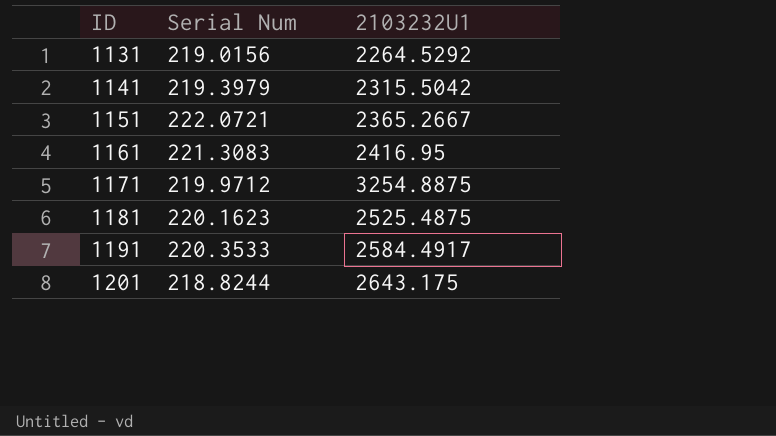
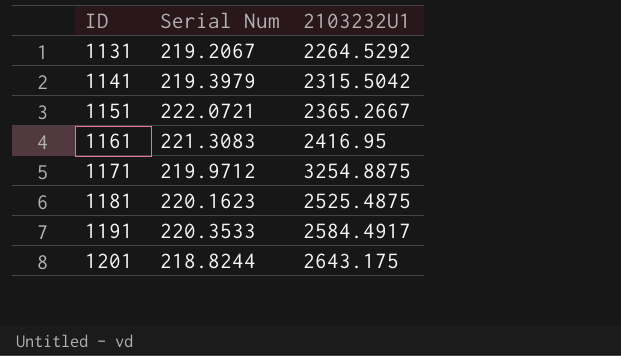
1131 | Serial Num: 219.0156 -> 219.2067

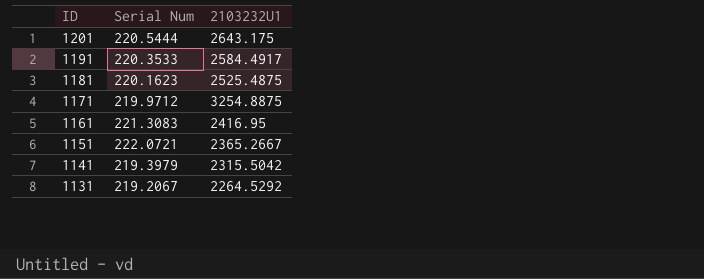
row order: ID ascending -> ID descending
1201 | Serial Num: 218.8244 -> 220.5444

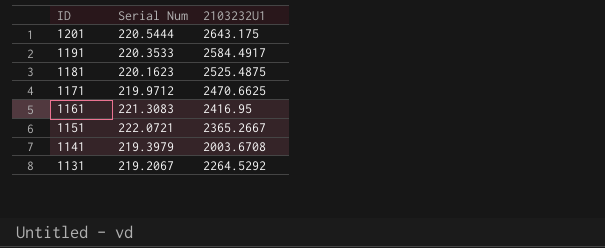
1171 | 2103232U1: 3254.8875 -> 2470.6625
1141 | 2103232U1: 2315.5042 -> 2003.6708

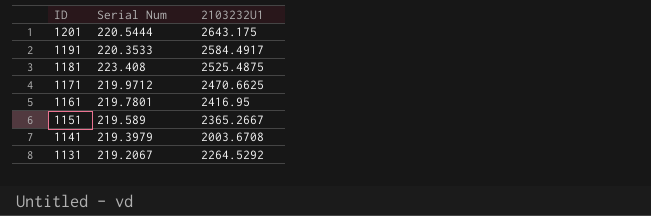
1181 | Serial Num: 220.1623 -> 223.408
1161 | Serial Num: 221.3083 -> 219.7801
1151 | Serial Num: 222.0721 -> 219.589

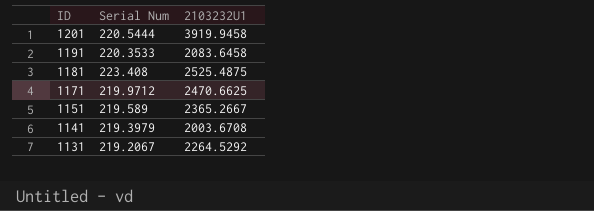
row 1161: 219.7801 | 2416.95 -> none
1201 | 2103232U1: 2643.175 -> 3919.9458
1191 | 2103232U1: 2584.4917 -> 2083.6458

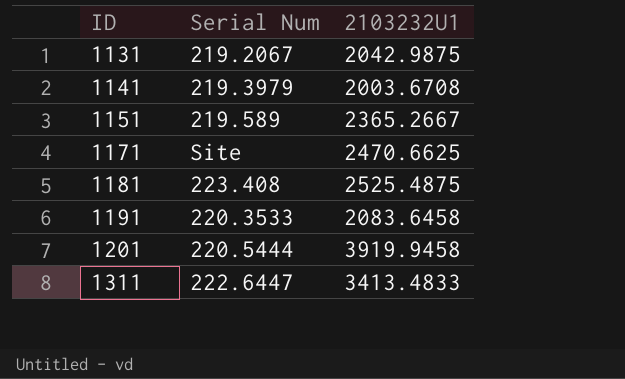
row order: ID descending -> ID ascending
1131 | 2103232U1: 2264.5292 -> 2042.9875
1171 | Serial Num: 219.9712 -> Site
row 1311: none -> 222.6447 | 3413.4833

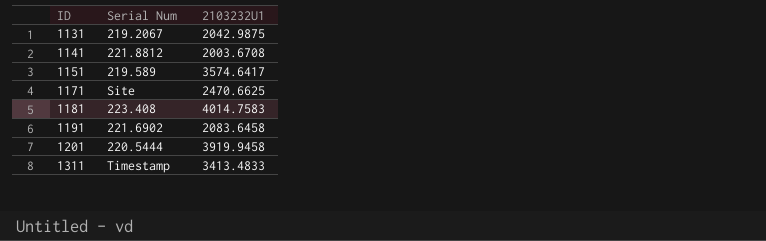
1141 | Serial Num: 219.3979 -> 221.8812
1151 | 2103232U1: 2365.2667 -> 3574.6417
1181 | 2103232U1: 2525.4875 -> 4014.7583
1191 | Serial Num: 220.3533 -> 221.6902
1311 | Serial Num: 222.6447 -> Timestamp

